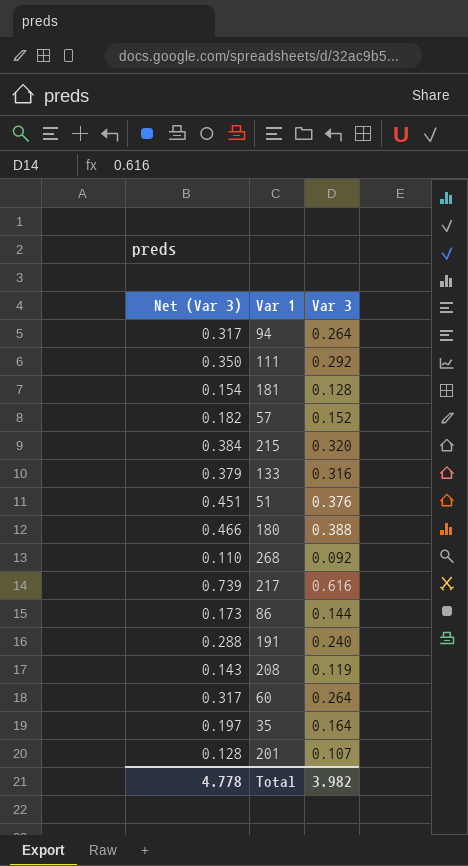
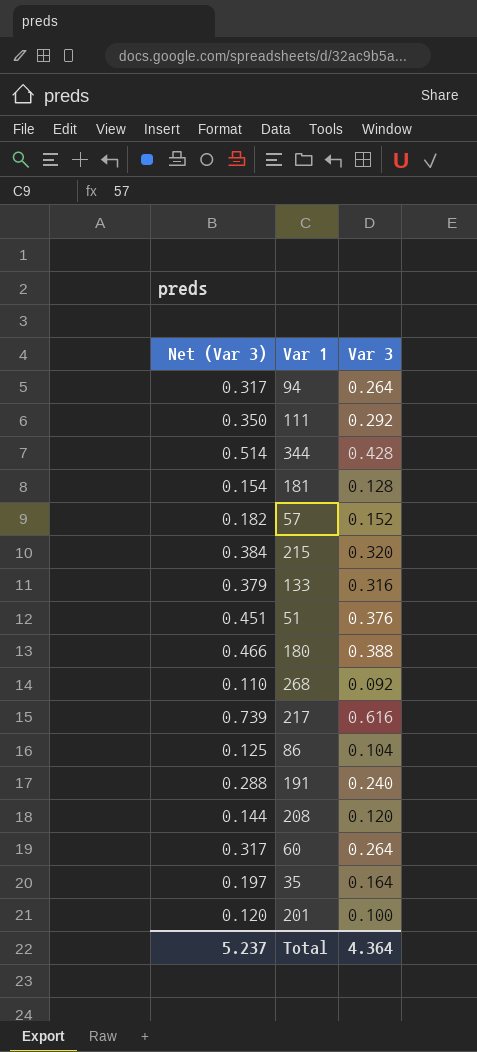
row 344: none -> 0.514 | 0.428
86 | Net (Var 3): 0.173 -> 0.125
86 | Var 3: 0.144 -> 0.104
208 | Net (Var 3): 0.143 -> 0.144
208 | Var 3: 0.119 -> 0.120
201 | Net (Var 3): 0.128 -> 0.120
201 | Var 3: 0.107 -> 0.100
Total | Net (Var 3): 4.778 -> 5.237
Total | Var 3: 3.982 -> 4.364

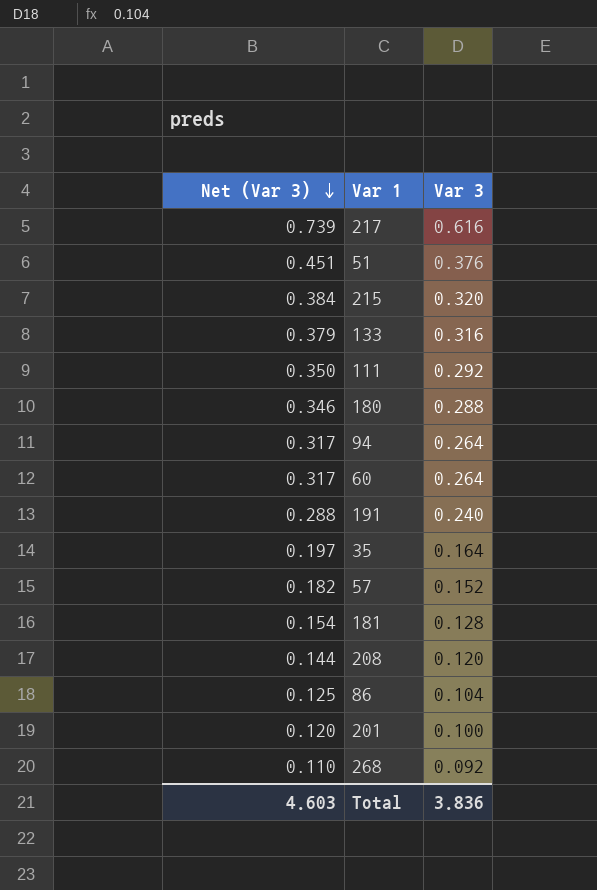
row order: none -> Net (Var 3) descending
row 344: 0.514 | 0.428 -> none
180 | Net (Var 3): 0.466 -> 0.346
180 | Var 3: 0.388 -> 0.288
Total | Net (Var 3): 5.237 -> 4.603
Total | Var 3: 4.364 -> 3.836

